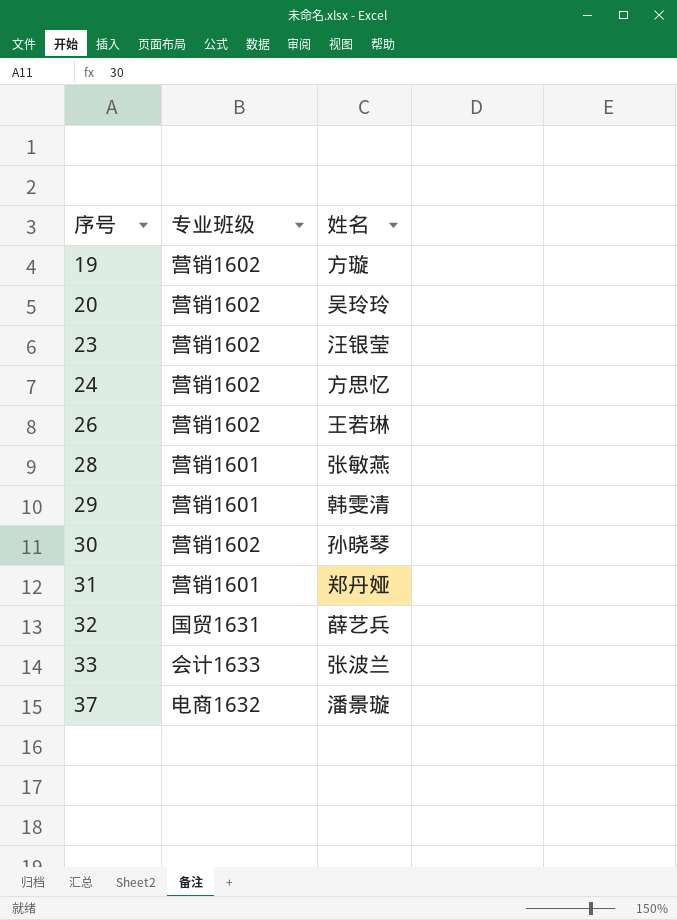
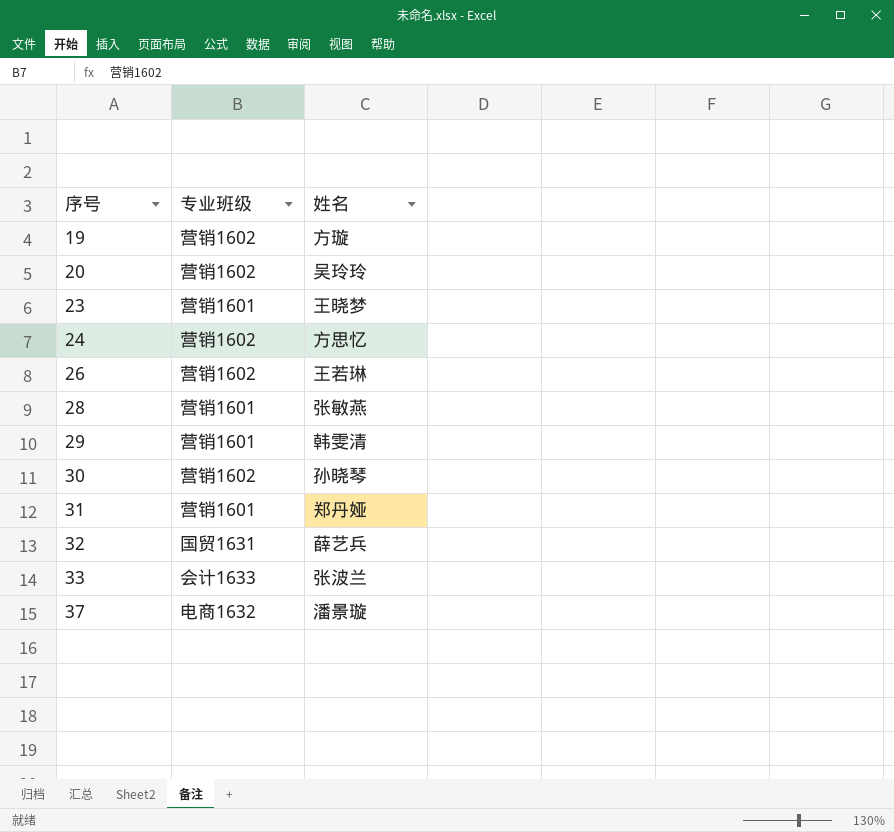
23 | 专业班级: 营销1602 -> 营销1601
23 | 姓名: 汪银莹 -> 王晓梦

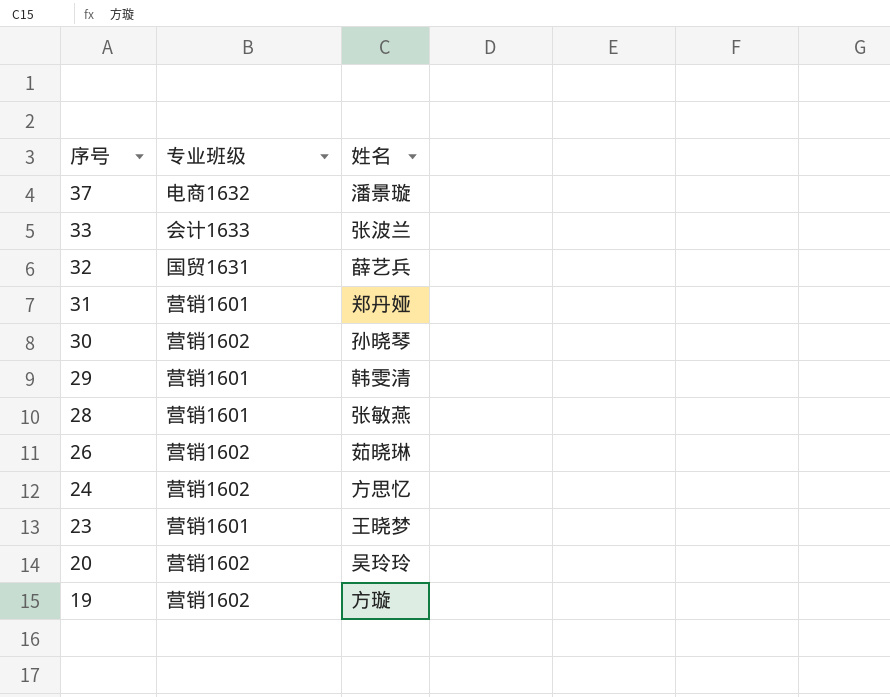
row order: 序号 ascending -> 序号 descending
26 | 姓名: 王若琳 -> 茹晓琳

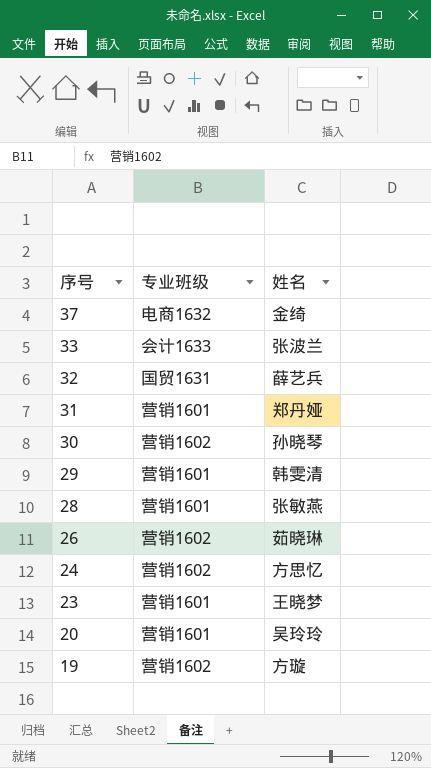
37 | 姓名: 潘景璇 -> 金绮
20 | 专业班级: 营销1602 -> 营销1601

